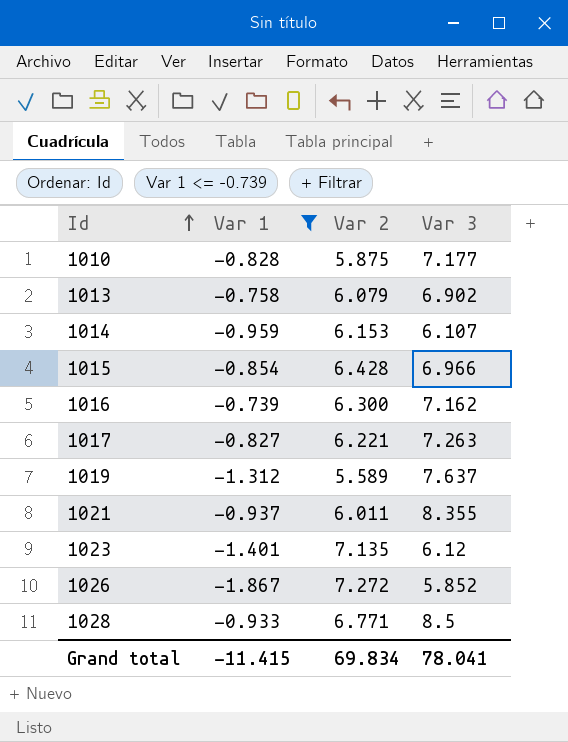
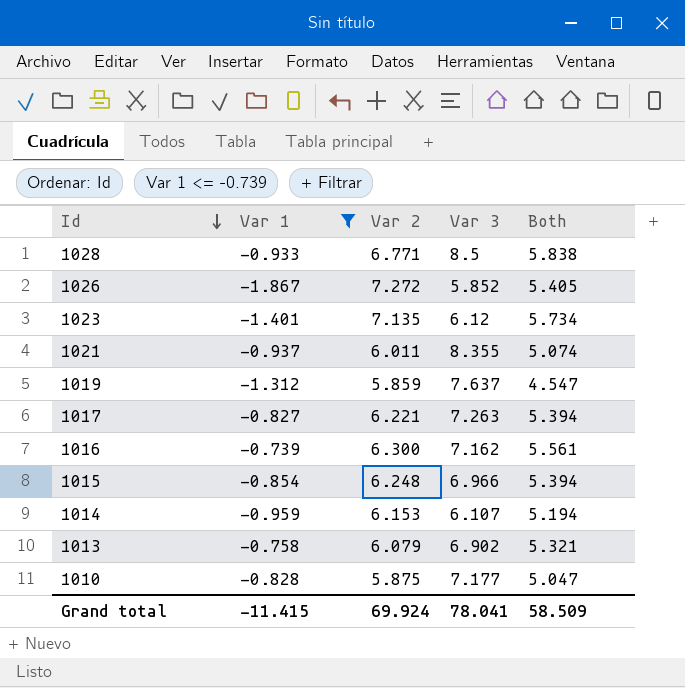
row order: Id ascending -> Id descending
column Both | formula: none -> [Var 1] + [Var 2]
1019 | Var 2: 5.589 -> 5.859
1015 | Var 2: 6.428 -> 6.248
Grand total | Var 2: 69.834 -> 69.924

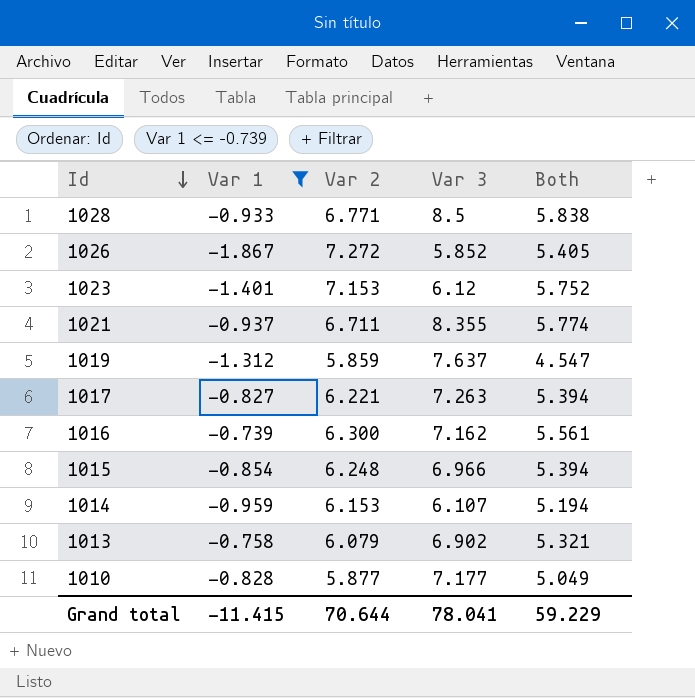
1023 | Var 2: 7.135 -> 7.153
1023 | Both: 5.734 -> 5.752
1021 | Var 2: 6.011 -> 6.711
1021 | Both: 5.074 -> 5.774
1010 | Var 2: 5.875 -> 5.877
1010 | Both: 5.047 -> 5.049
Grand total | Var 2: 69.924 -> 70.644
Grand total | Both: 58.509 -> 59.229

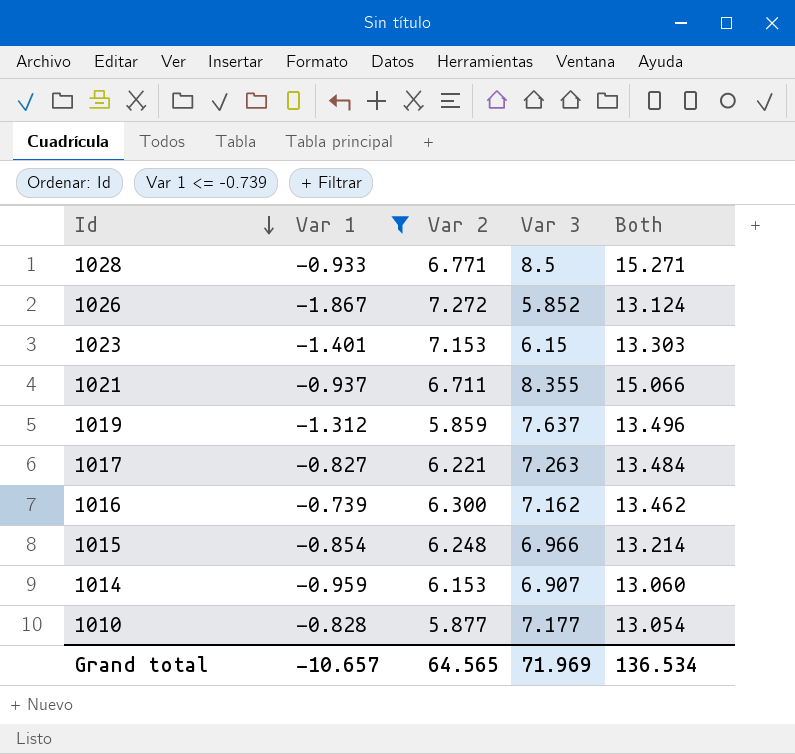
column Both | formula: [Var 1] + [Var 2] -> [Var 2] + [Var 3]
row 1013: -0.758 | 6.079 | 6.902 | 5.321 -> none
1023 | Var 3: 6.12 -> 6.15
1014 | Var 3: 6.107 -> 6.907
Grand total | Var 1: -11.415 -> -10.657
Grand total | Var 2: 70.644 -> 64.565
Grand total | Var 3: 78.041 -> 71.969
Grand total | Both: 59.229 -> 136.534

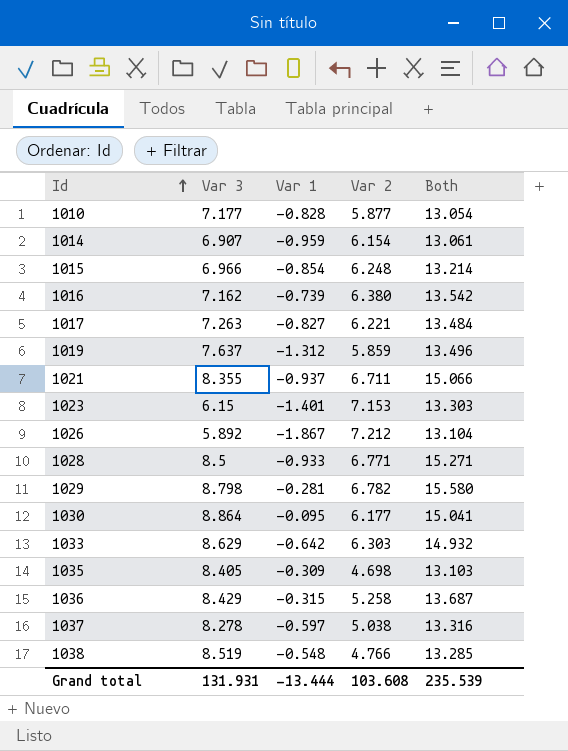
filter: Var 1 <= -0.739 -> none
row order: Id descending -> Id ascending
column Var 3 | position: 4 -> 2
1014 | Var 2: 6.153 -> 6.154
1014 | Both: 13.060 -> 13.061
1016 | Var 2: 6.300 -> 6.380
1016 | Both: 13.462 -> 13.542
1026 | Var 3: 5.852 -> 5.892
1026 | Var 2: 7.272 -> 7.212
1026 | Both: 13.124 -> 13.104
Grand total | Var 3: 71.969 -> 131.931
Grand total | Var 1: -10.657 -> -13.444
Grand total | Var 2: 64.565 -> 103.608
Grand total | Both: 136.534 -> 235.539

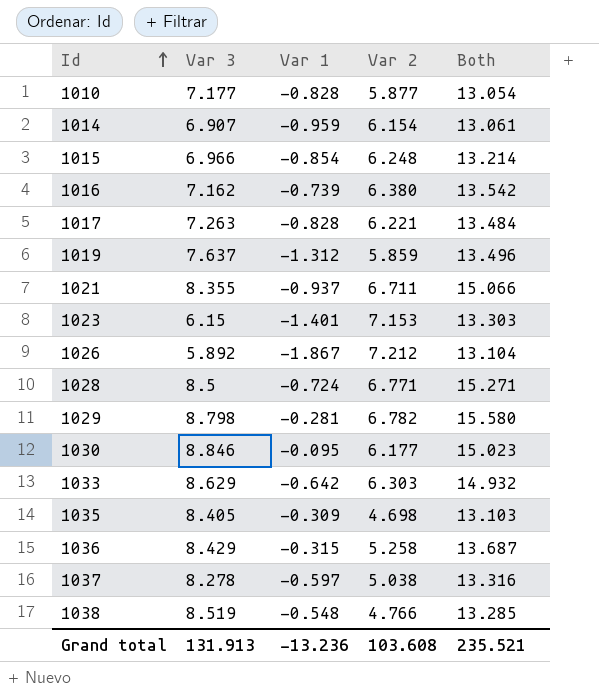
1017 | Var 1: -0.827 -> -0.828
1028 | Var 1: -0.933 -> -0.724
1030 | Var 3: 8.864 -> 8.846
1030 | Both: 15.041 -> 15.023
Grand total | Var 3: 131.931 -> 131.913
Grand total | Var 1: -13.444 -> -13.236
Grand total | Both: 235.539 -> 235.521

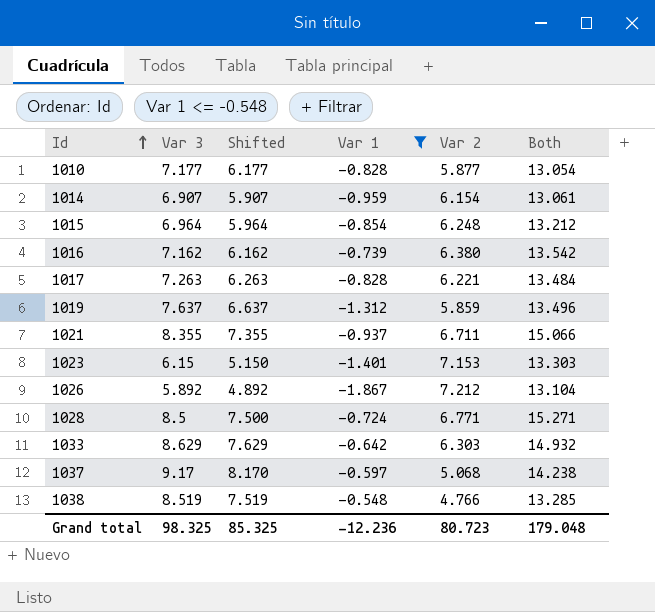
filter: none -> Var 1 <= -0.548
column Shifted | formula: none -> [Var 3] - 1
1015 | Var 3: 6.966 -> 6.964
1015 | Both: 13.214 -> 13.212
1037 | Var 3: 8.278 -> 9.17
1037 | Var 2: 5.038 -> 5.068
1037 | Both: 13.316 -> 14.238
Grand total | Var 3: 131.913 -> 98.325
Grand total | Var 1: -13.236 -> -12.236
Grand total | Var 2: 103.608 -> 80.723
Grand total | Both: 235.521 -> 179.048

